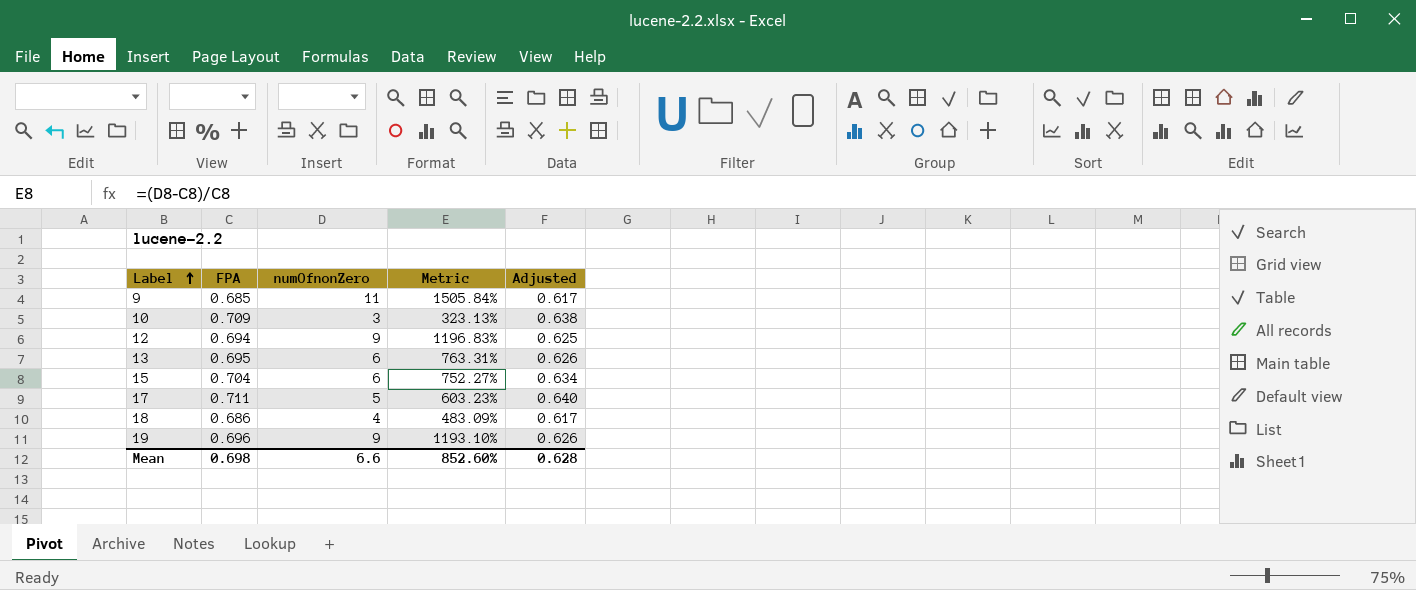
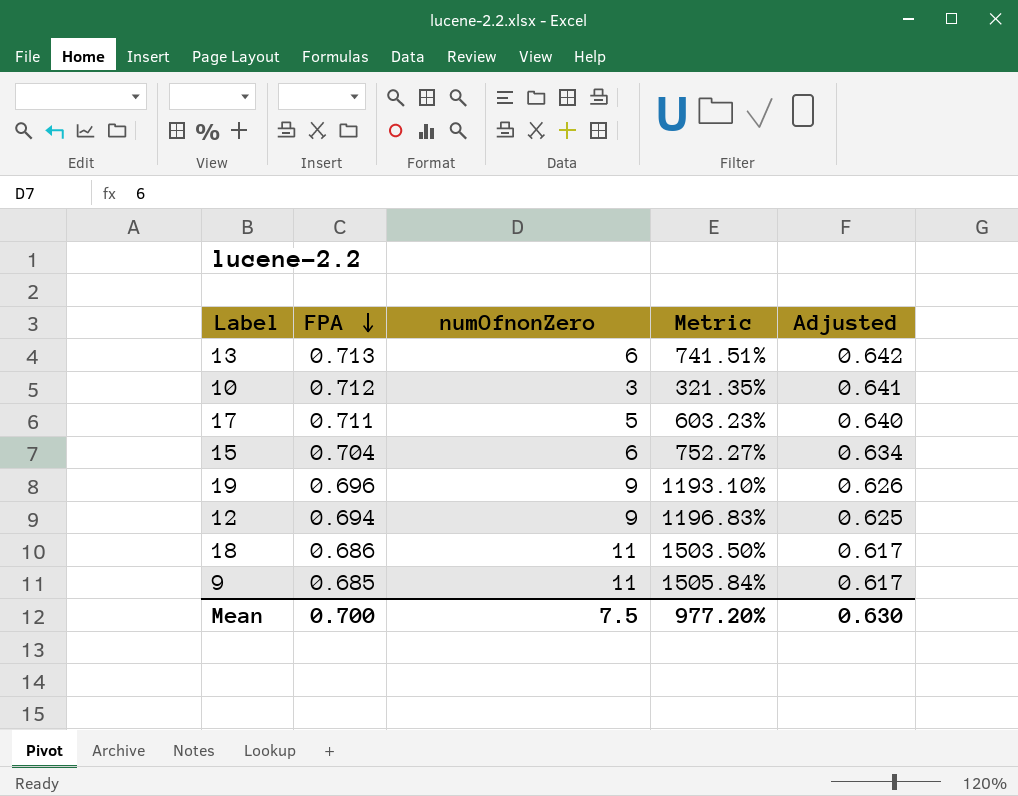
row order: Label ascending -> FPA descending
13 | FPA: 0.695 -> 0.713
13 | Metric: 763.31% -> 741.51%
13 | Adjusted: 0.626 -> 0.642
10 | FPA: 0.709 -> 0.712
10 | Metric: 323.13% -> 321.35%
10 | Adjusted: 0.638 -> 0.641
18 | numOfnonZero: 4 -> 11
18 | Metric: 483.09% -> 1503.50%
Mean | FPA: 0.698 -> 0.700
Mean | numOfnonZero: 6.6 -> 7.5
Mean | Metric: 852.60% -> 977.20%
Mean | Adjusted: 0.628 -> 0.630

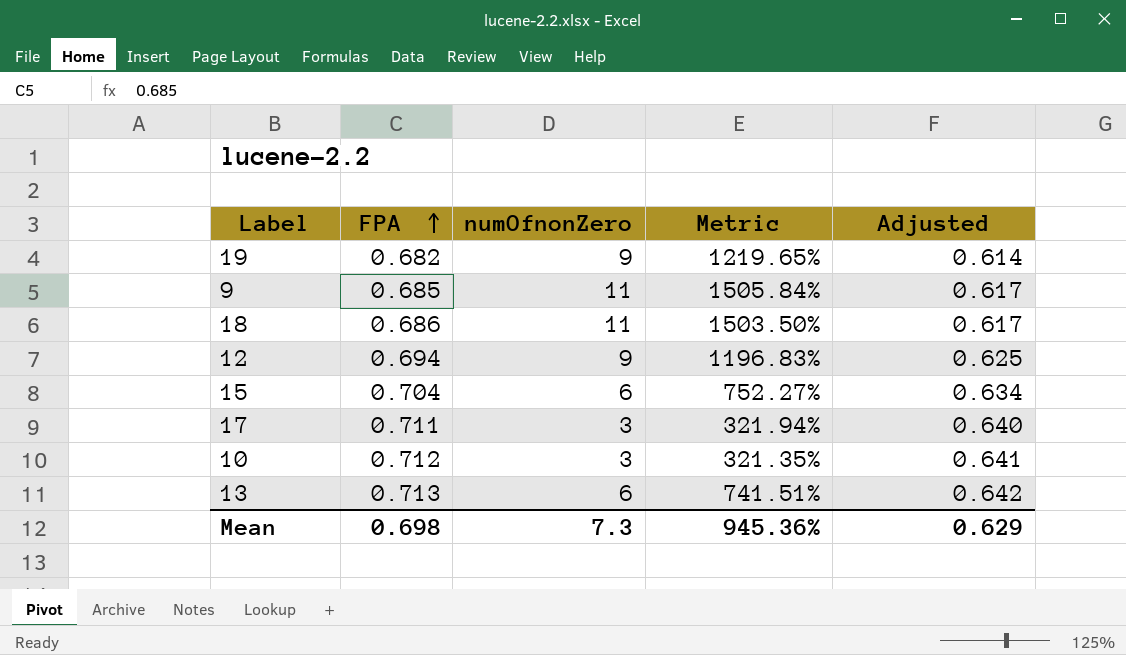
row order: FPA descending -> FPA ascending
19 | FPA: 0.696 -> 0.682
19 | Metric: 1193.10% -> 1219.65%
19 | Adjusted: 0.626 -> 0.614
17 | numOfnonZero: 5 -> 3
17 | Metric: 603.23% -> 321.94%
Mean | FPA: 0.700 -> 0.698
Mean | numOfnonZero: 7.5 -> 7.3
Mean | Metric: 977.20% -> 945.36%
Mean | Adjusted: 0.630 -> 0.629

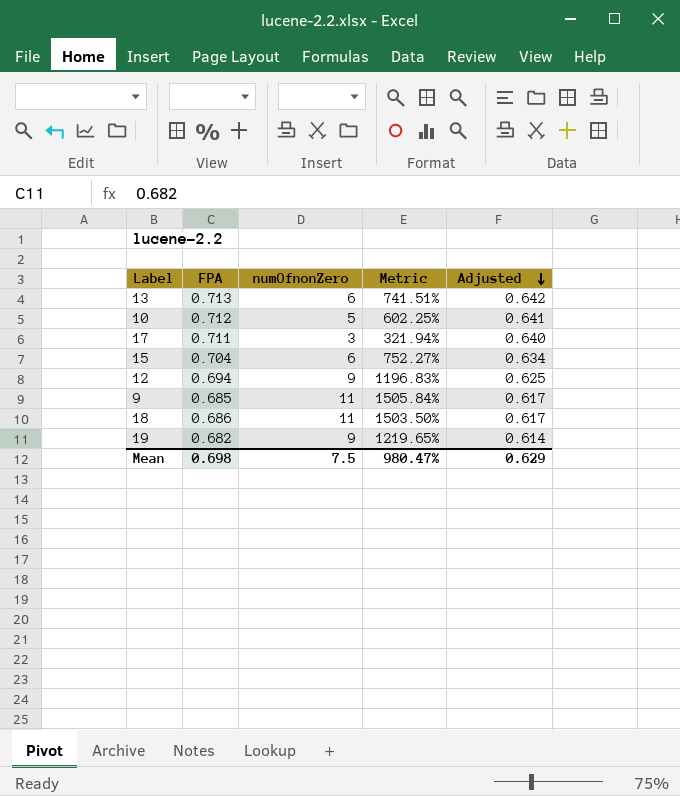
row order: FPA ascending -> Adjusted descending
10 | numOfnonZero: 3 -> 5
10 | Metric: 321.35% -> 602.25%
Mean | numOfnonZero: 7.3 -> 7.5
Mean | Metric: 945.36% -> 980.47%

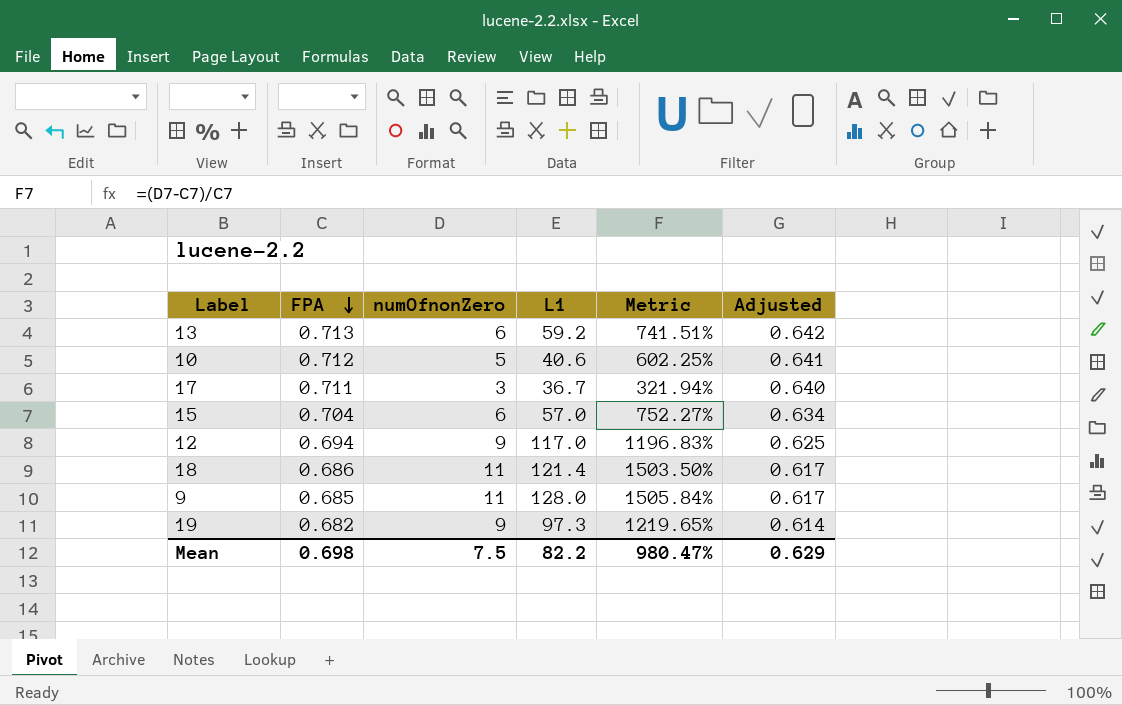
row order: Adjusted descending -> FPA descending
column L1 | position: none -> 4

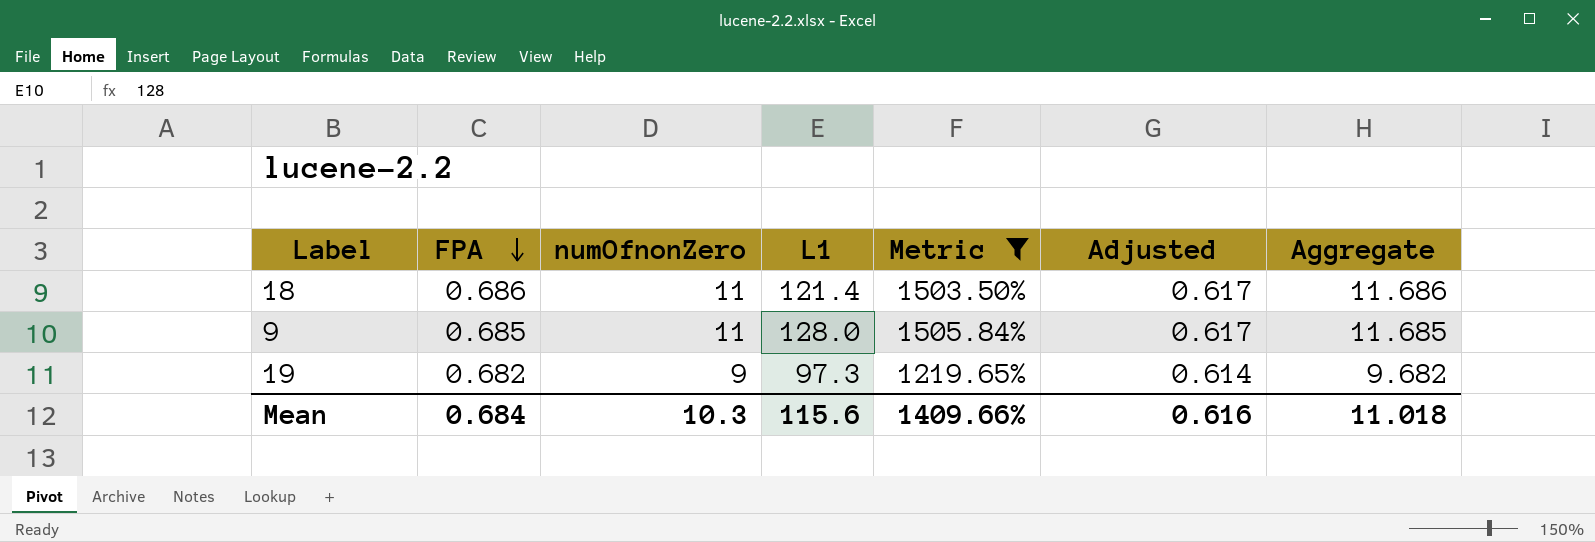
filter: none -> Metric >= 1219.65%
column Aggregate | formula: none -> [FPA] + [numOfnonZero]
Mean | FPA: 0.698 -> 0.684
Mean | numOfnonZero: 7.5 -> 10.3
Mean | L1: 82.2 -> 115.6
Mean | Metric: 980.47% -> 1409.66%
Mean | Adjusted: 0.629 -> 0.616

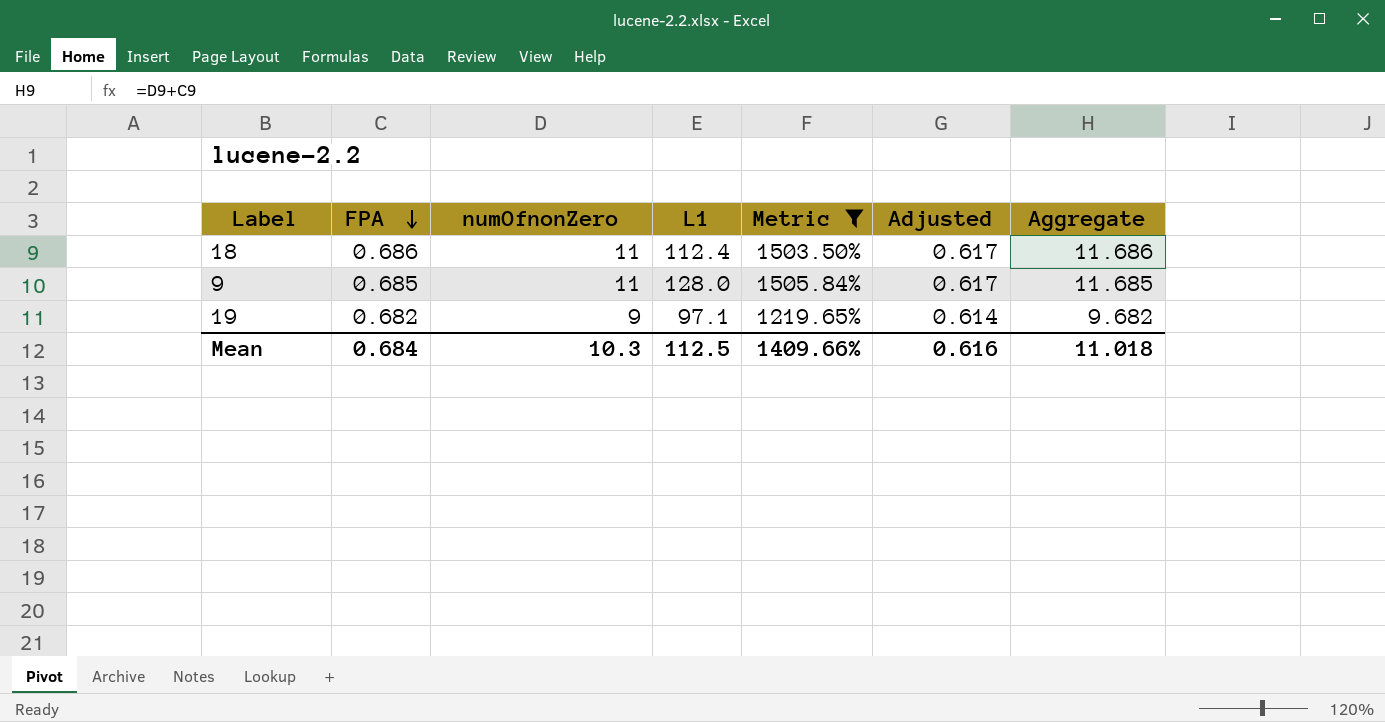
18 | L1: 121.4 -> 112.4
19 | L1: 97.3 -> 97.1
Mean | L1: 115.6 -> 112.5

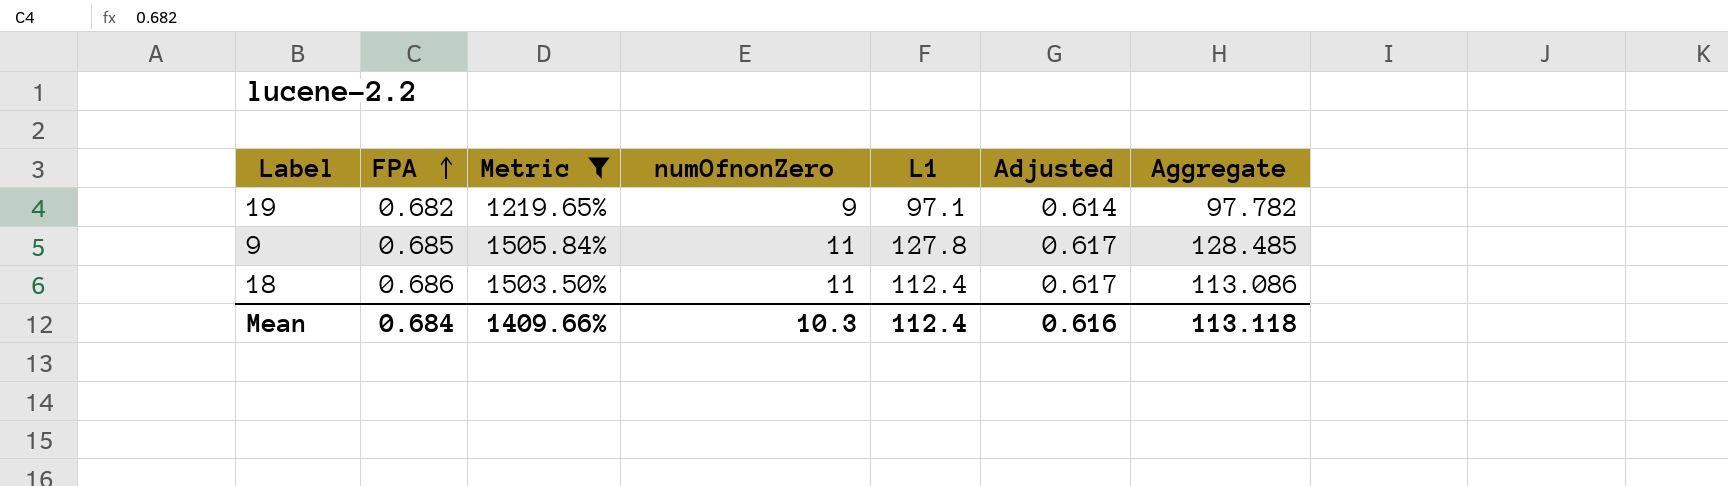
row order: FPA descending -> FPA ascending
column Metric | position: 5 -> 3
column Aggregate | formula: [FPA] + [numOfnonZero] -> [FPA] + [L1]
9 | L1: 128.0 -> 127.8
Mean | L1: 112.5 -> 112.4
Mean | Aggregate: 11.018 -> 113.118

